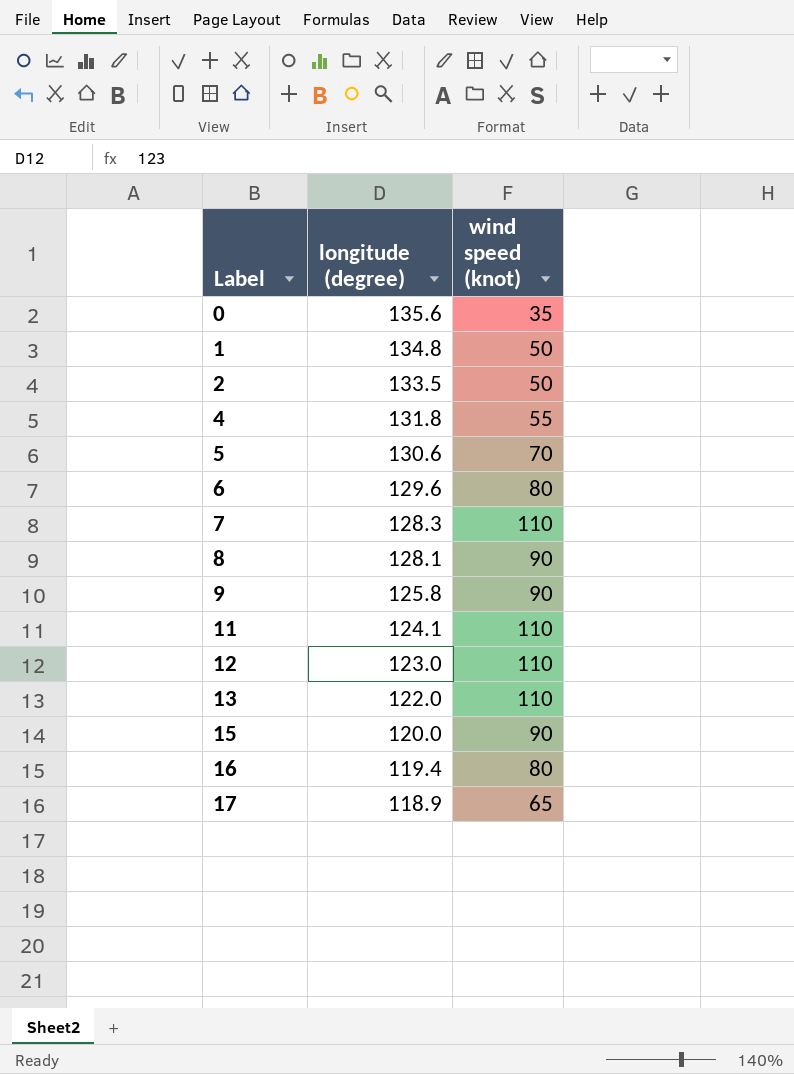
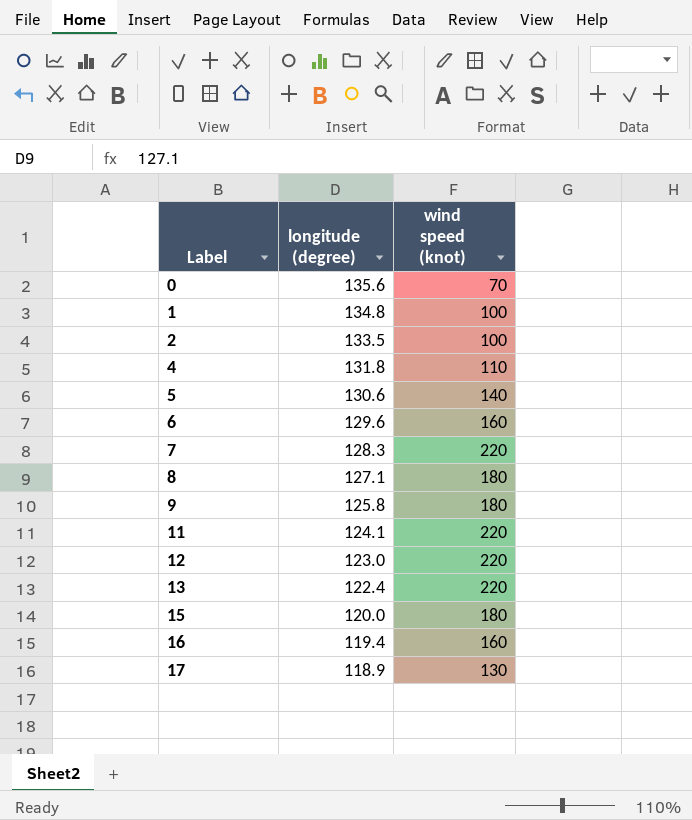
0 | wind speed (knot): 35 -> 70
1 | wind speed (knot): 50 -> 100
2 | wind speed (knot): 50 -> 100
4 | wind speed (knot): 55 -> 110
5 | wind speed (knot): 70 -> 140
6 | wind speed (knot): 80 -> 160
7 | wind speed (knot): 110 -> 220
8 | longitude (degree): 128.1 -> 127.1
8 | wind speed (knot): 90 -> 180
9 | wind speed (knot): 90 -> 180
11 | wind speed (knot): 110 -> 220
12 | wind speed (knot): 110 -> 220
13 | longitude (degree): 122.0 -> 122.4
13 | wind speed (knot): 110 -> 220
15 | wind speed (knot): 90 -> 180
16 | wind speed (knot): 80 -> 160
17 | wind speed (knot): 65 -> 130

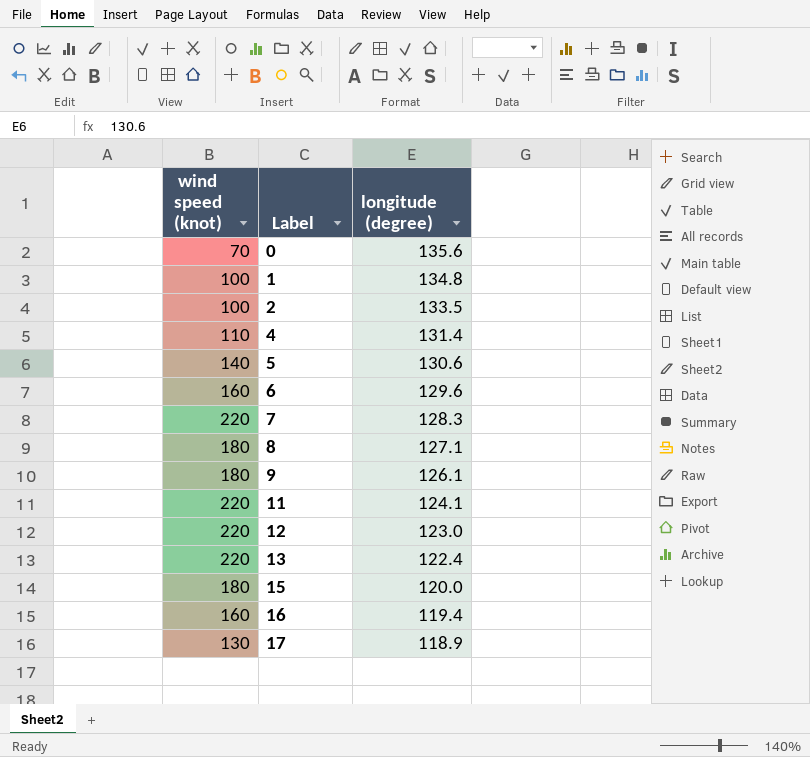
column wind speed (knot) | position: 3 -> 1
4 | longitude (degree): 131.8 -> 131.4
9 | longitude (degree): 125.8 -> 126.1

